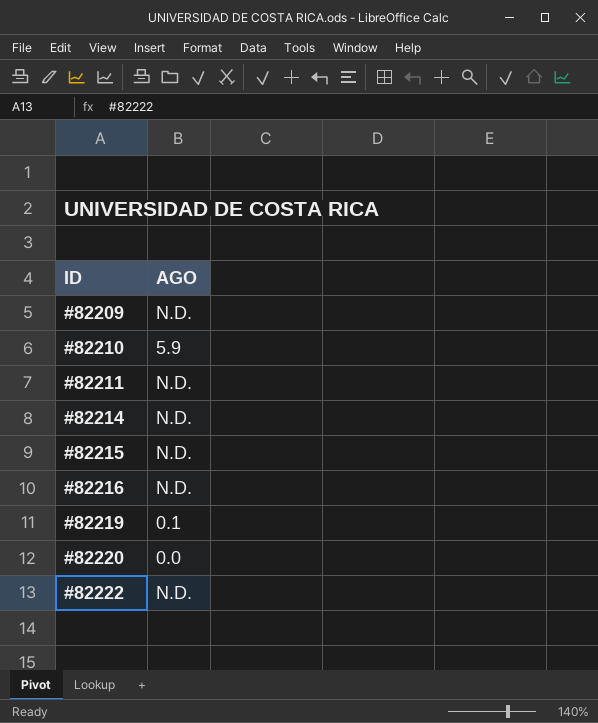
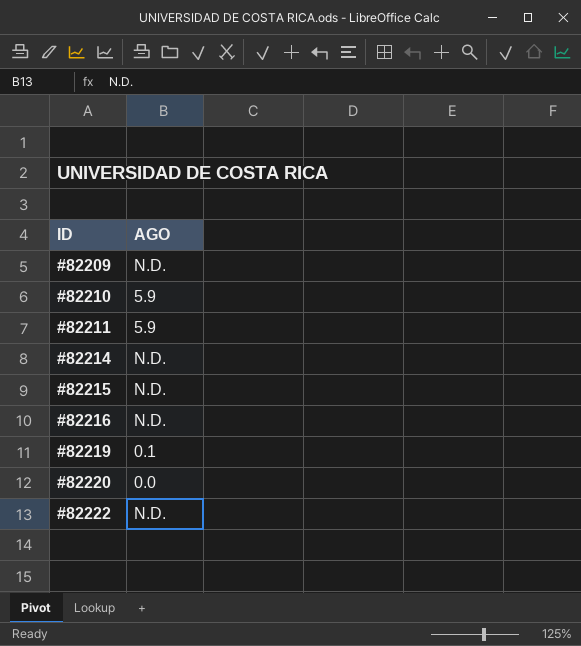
#82211 | AGO: N.D. -> 5.9

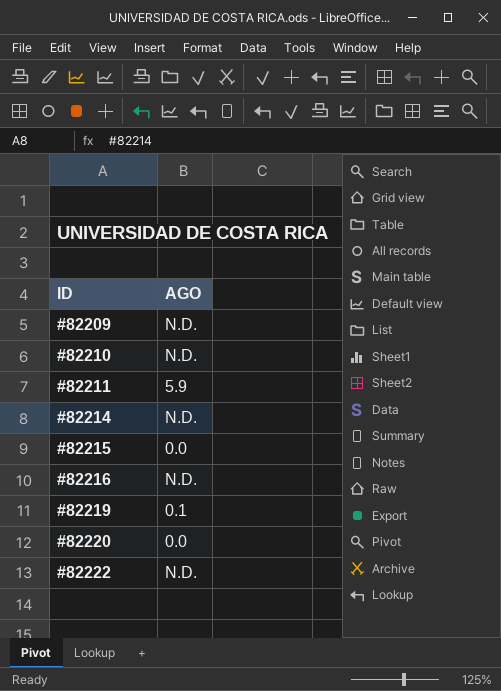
#82210 | AGO: 5.9 -> N.D.
#82215 | AGO: N.D. -> 0.0

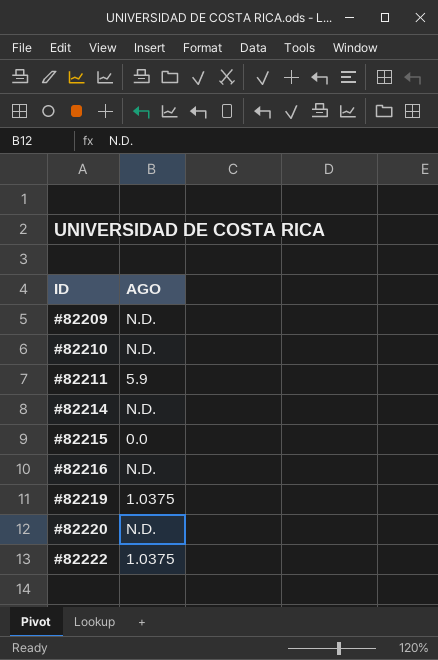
#82219 | AGO: 0.1 -> 1.0375
#82220 | AGO: 0.0 -> N.D.
#82222 | AGO: N.D. -> 1.0375

